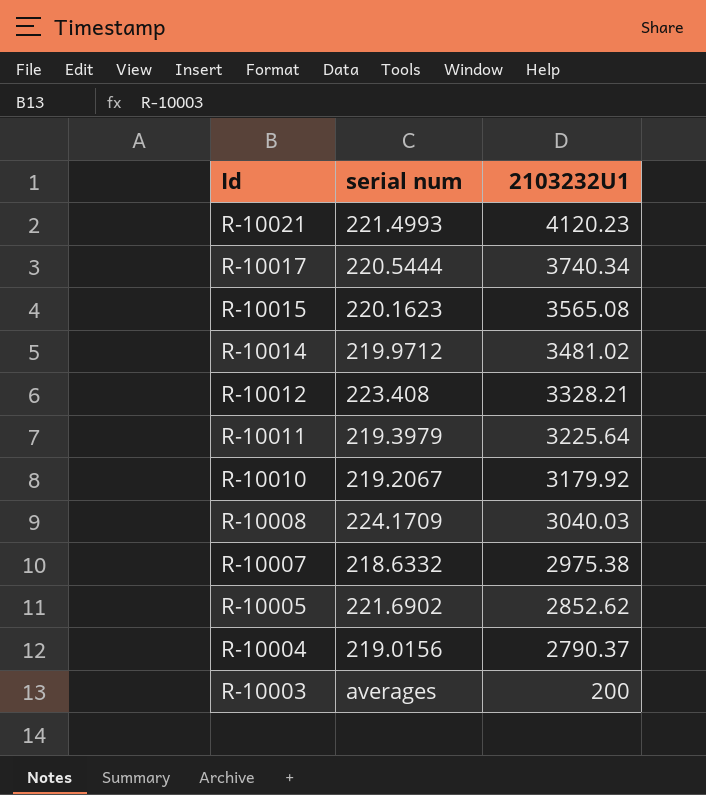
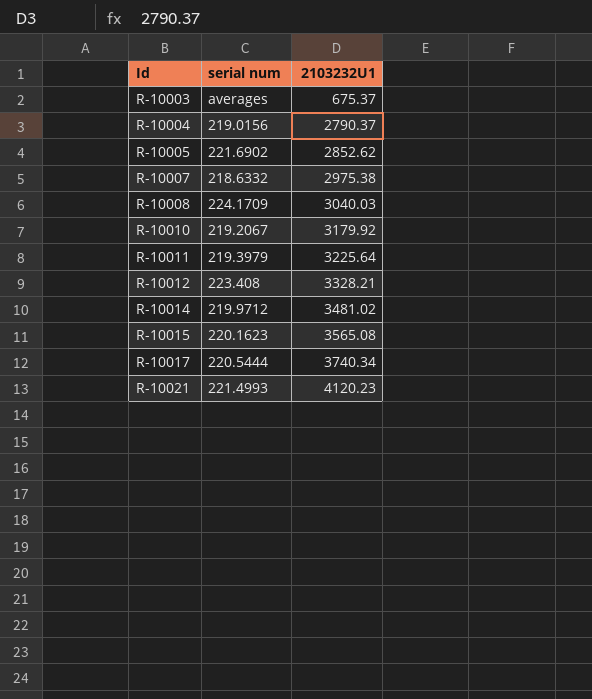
row order: Id descending -> Id ascending
R-10003 | 2103232U1: 200 -> 675.37

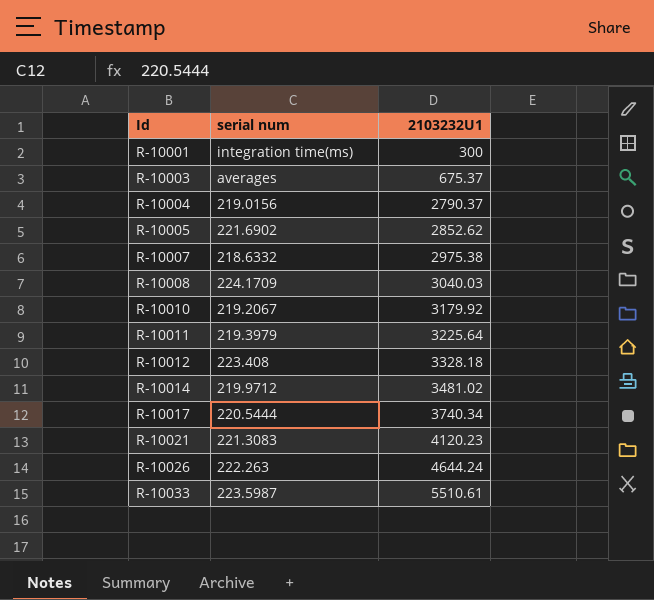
row R-10015: 220.1623 | 3565.08 -> none
row R-10001: none -> integration time(ms) | 300
R-10012 | 2103232U1: 3328.21 -> 3328.18
R-10021 | serial num: 221.4993 -> 221.3083
row R-10026: none -> 222.263 | 4644.24
row R-10033: none -> 223.5987 | 5510.61

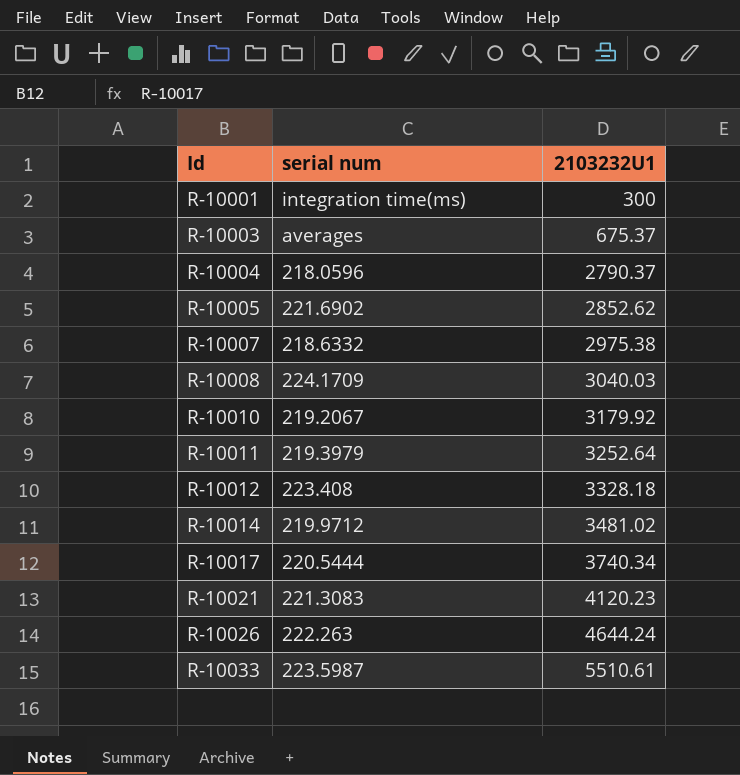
R-10004 | serial num: 219.0156 -> 218.0596
R-10011 | 2103232U1: 3225.64 -> 3252.64

